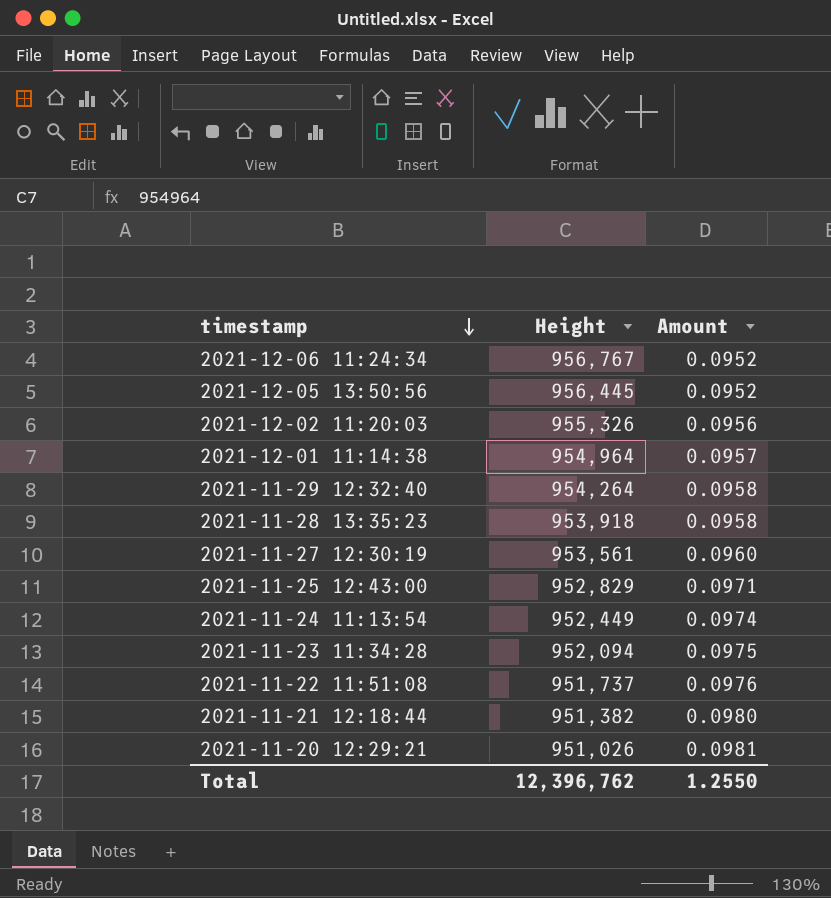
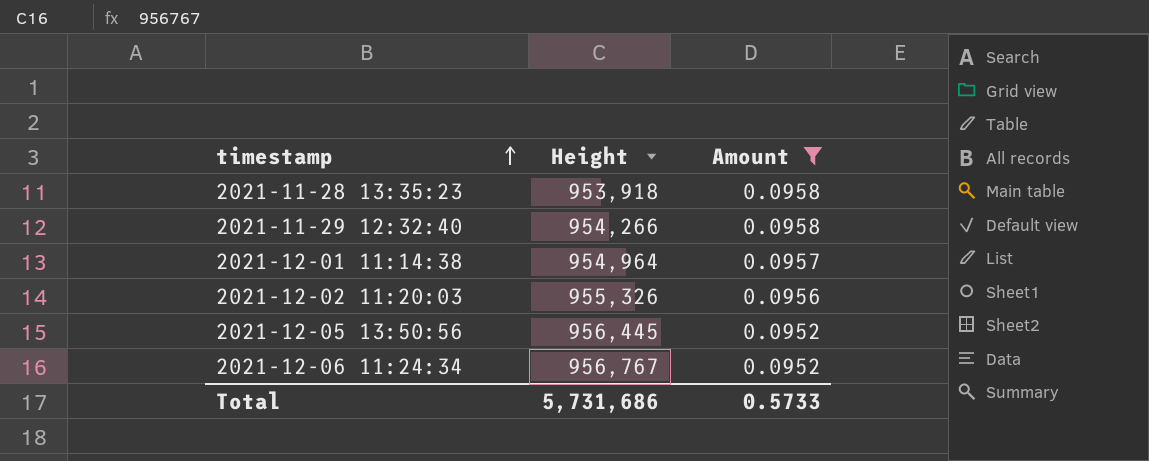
filter: none -> Amount <= 0.0958
row order: timestamp descending -> timestamp ascending
2021-11-29 12:32:40 | Height: 954,264 -> 954,266
Total | Height: 12,396,762 -> 5,731,686
Total | Amount: 1.2550 -> 0.5733

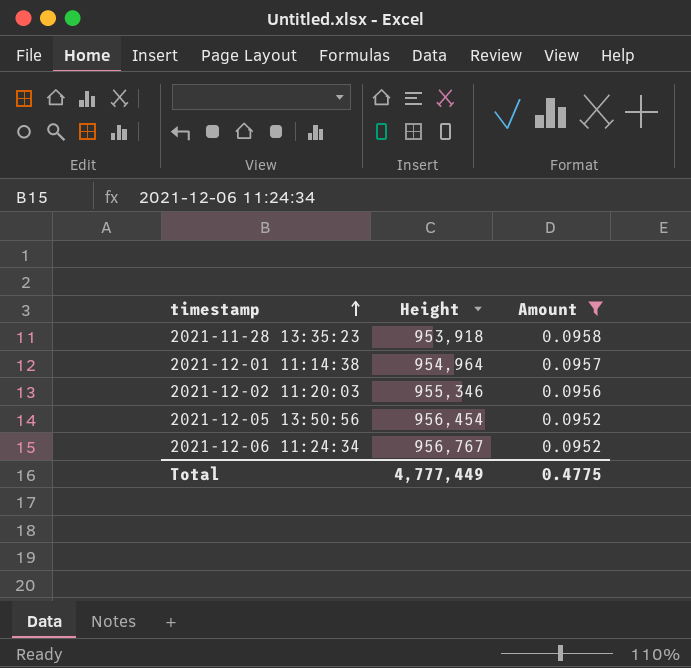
row 2021-11-29 12:32:40: 954,266 | 0.0958 -> none
2021-12-02 11:20:03 | Height: 955,326 -> 955,346
2021-12-05 13:50:56 | Height: 956,445 -> 956,454
Total | Height: 5,731,686 -> 4,777,449
Total | Amount: 0.5733 -> 0.4775

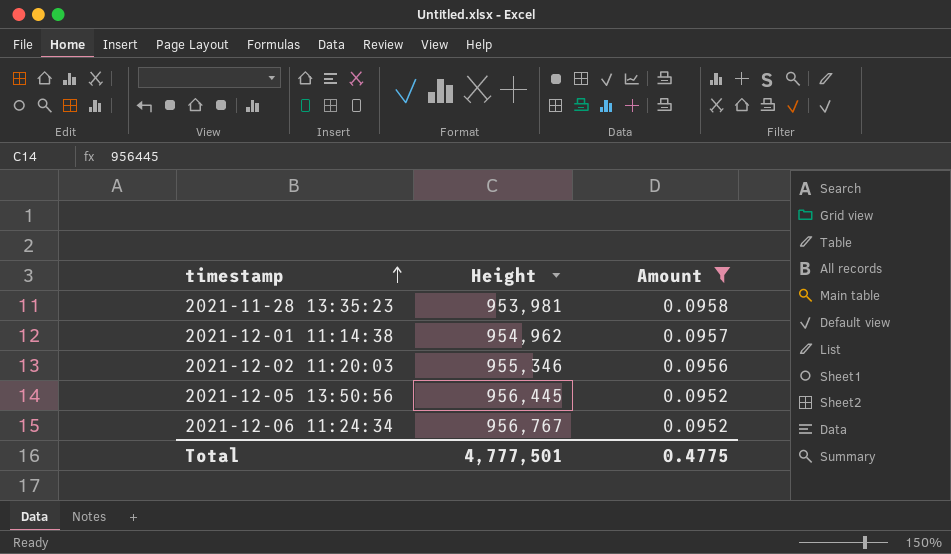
2021-11-28 13:35:23 | Height: 953,918 -> 953,981
2021-12-01 11:14:38 | Height: 954,964 -> 954,962
2021-12-05 13:50:56 | Height: 956,454 -> 956,445
Total | Height: 4,777,449 -> 4,777,501

